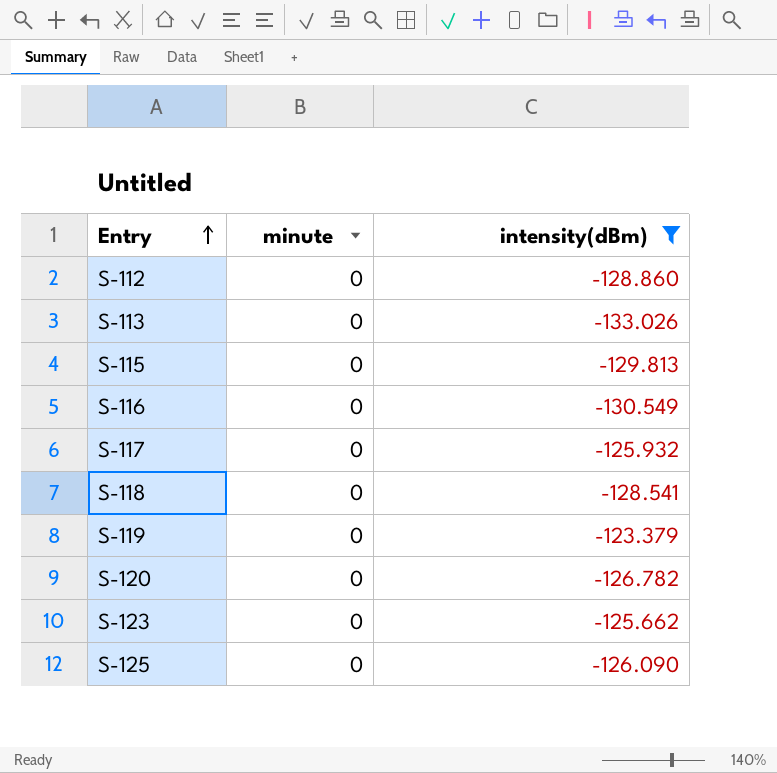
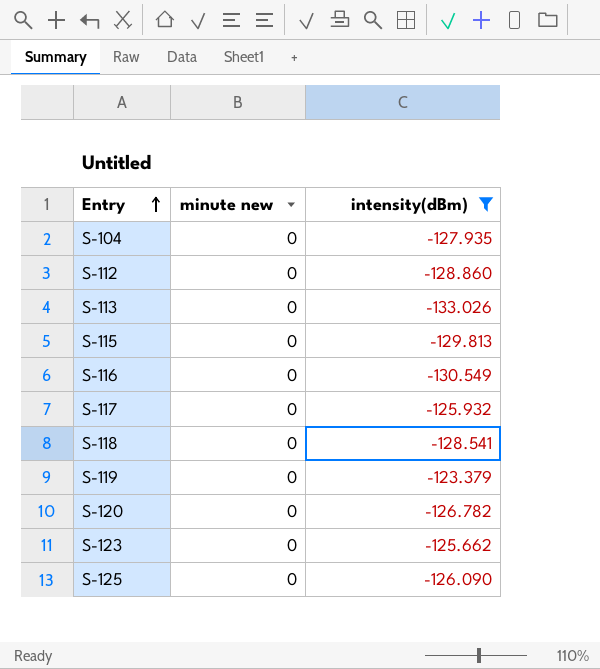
column name: minute -> minute new
row S-104: none -> 0 | -127.935

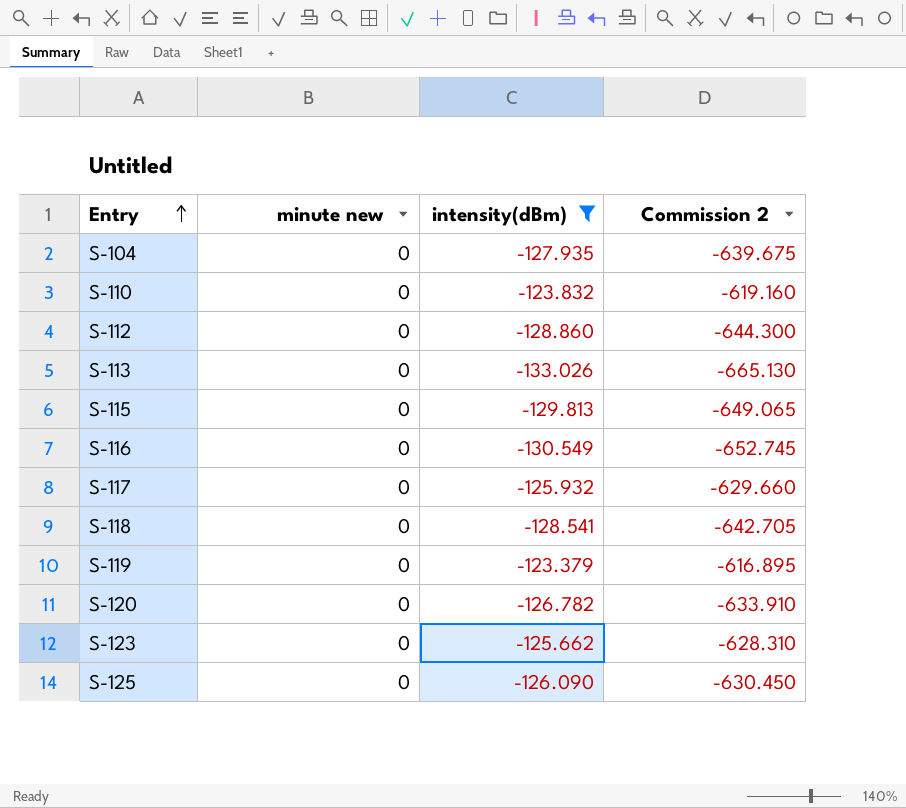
column Commission 2 | formula: none -> [intensity(dBm)] * 5
row S-110: none -> 0 | -123.832 | -619.160

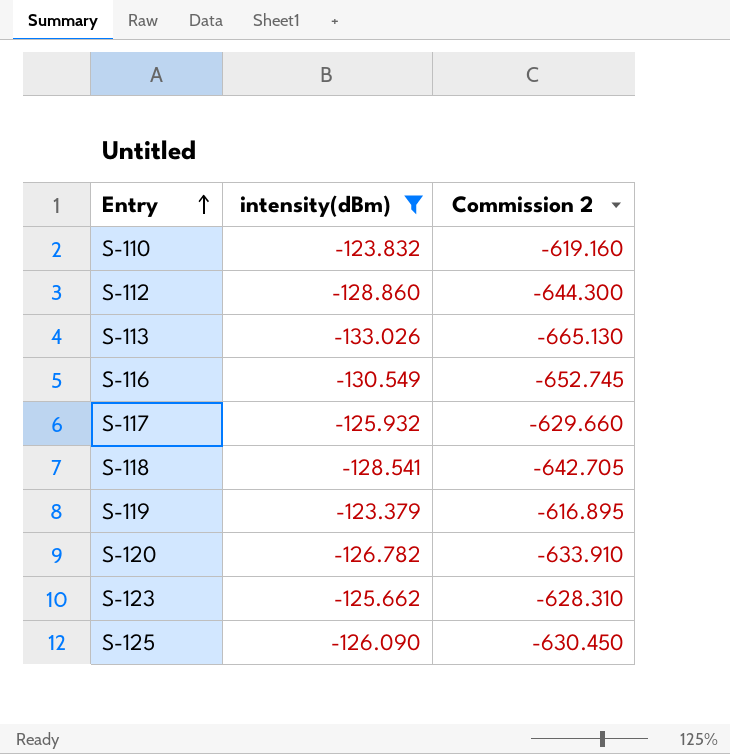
column minute new | position: 2 -> none
row S-104: 0 | -127.935 | -639.675 -> none
row S-115: 0 | -129.813 | -649.065 -> none

